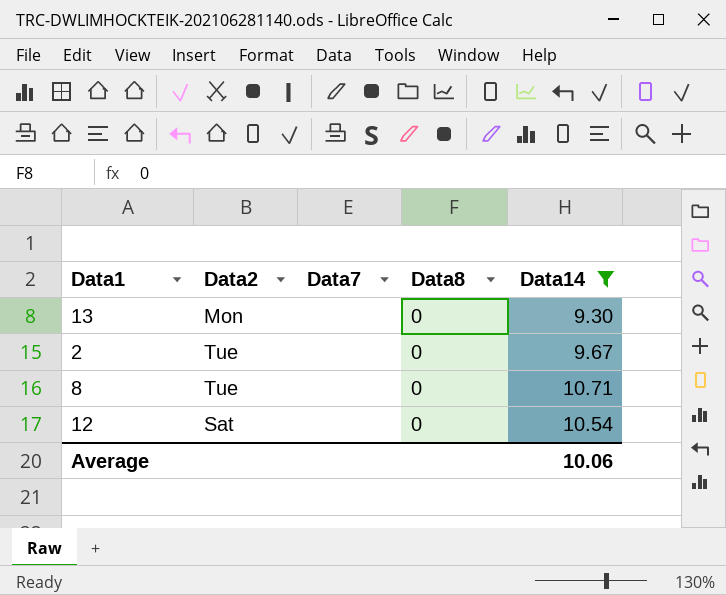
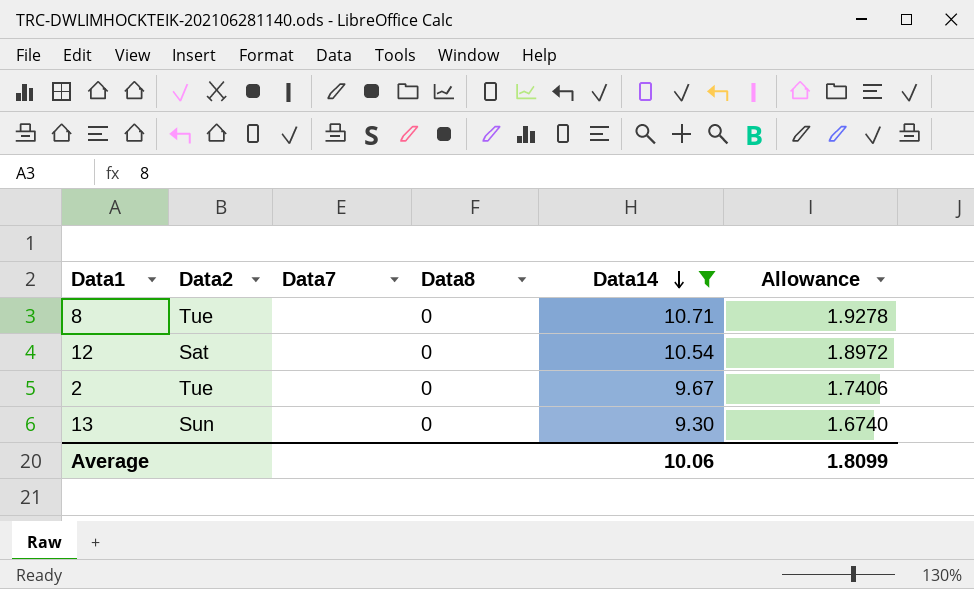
row order: none -> Data14 descending
column Allowance | formula: none -> [Data14] * 0.18
13 | Data2: Mon -> Sun

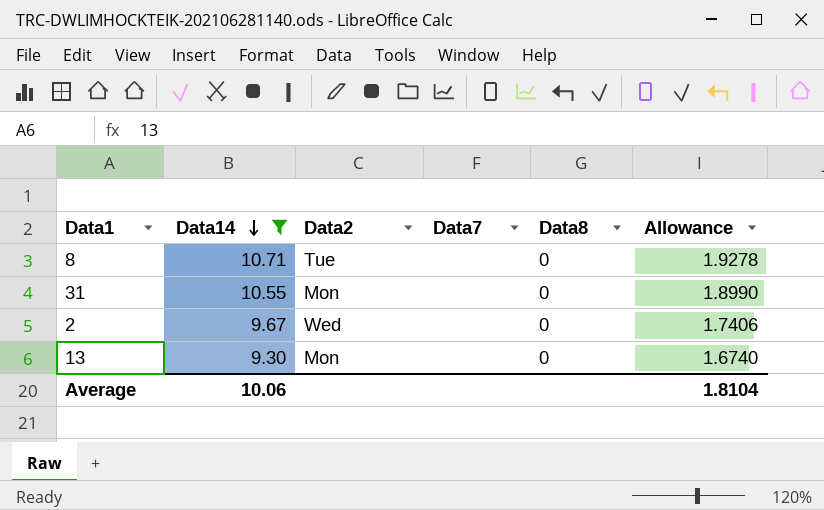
column Data14 | position: 5 -> 2
row 12: Sat | none | 0 | 10.54 | 1.8972 -> none
row 31: none -> 10.55 | Mon | none | 0 | 1.8990
2 | Data2: Tue -> Wed
13 | Data2: Sun -> Mon
Average | Allowance: 1.8099 -> 1.8104

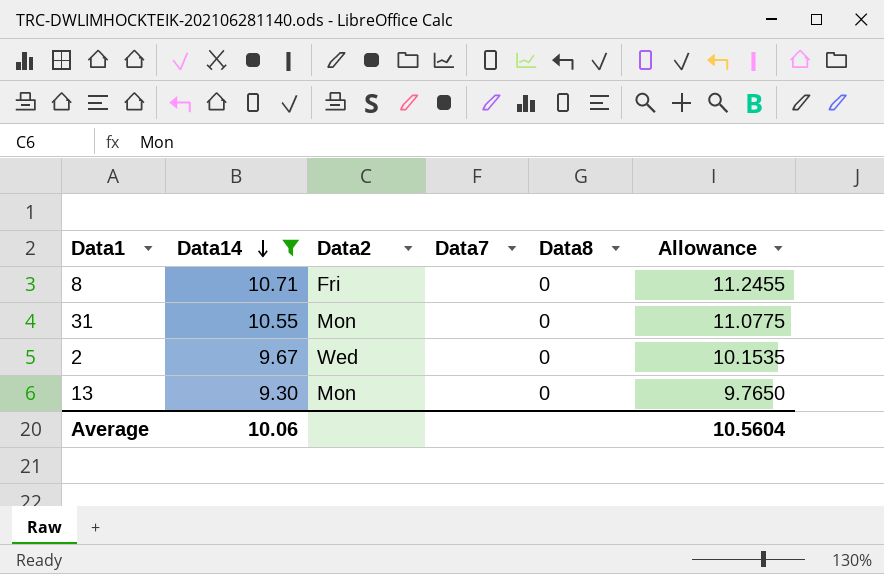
column Allowance | formula: [Data14] * 0.18 -> [Data14] * 1.05
8 | Data2: Tue -> Fri
Average | Allowance: 1.8104 -> 10.5604

